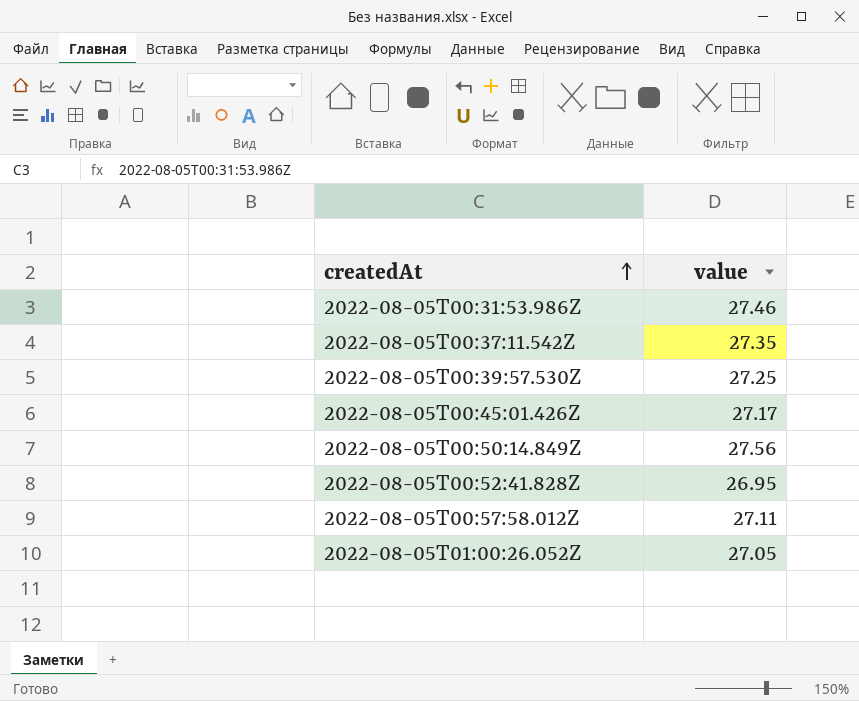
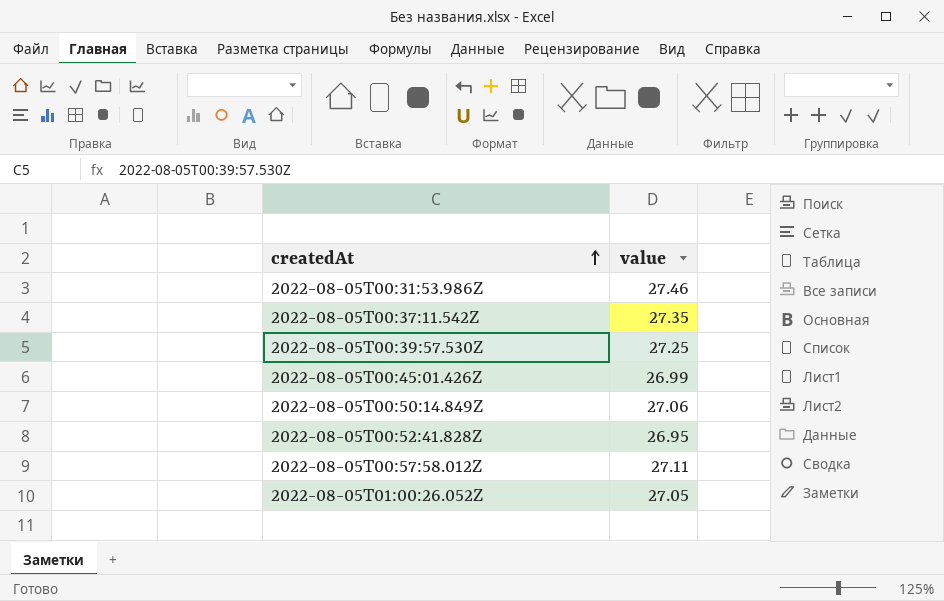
2022-08-05T00:45:01.426Z | value: 27.17 -> 26.99
2022-08-05T00:50:14.849Z | value: 27.56 -> 27.06

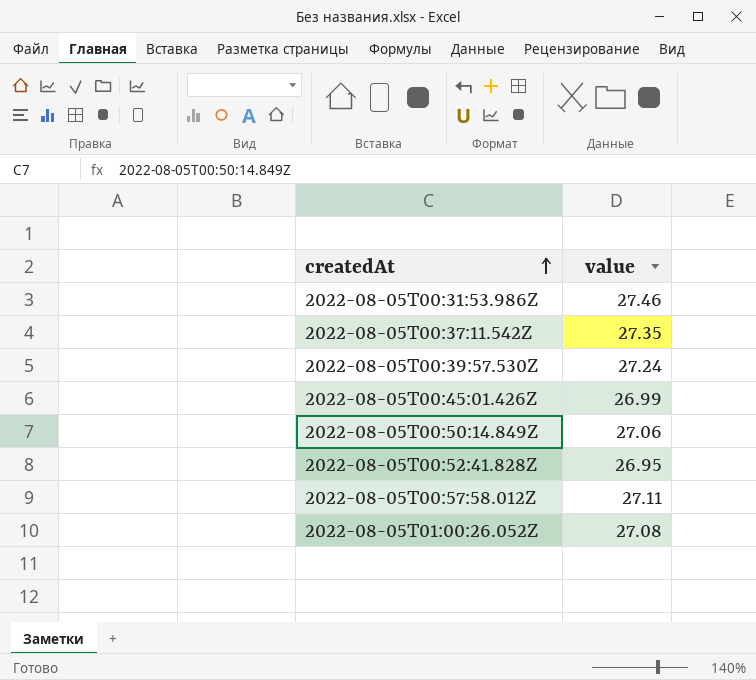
2022-08-05T00:39:57.530Z | value: 27.25 -> 27.24
2022-08-05T01:00:26.052Z | value: 27.05 -> 27.08

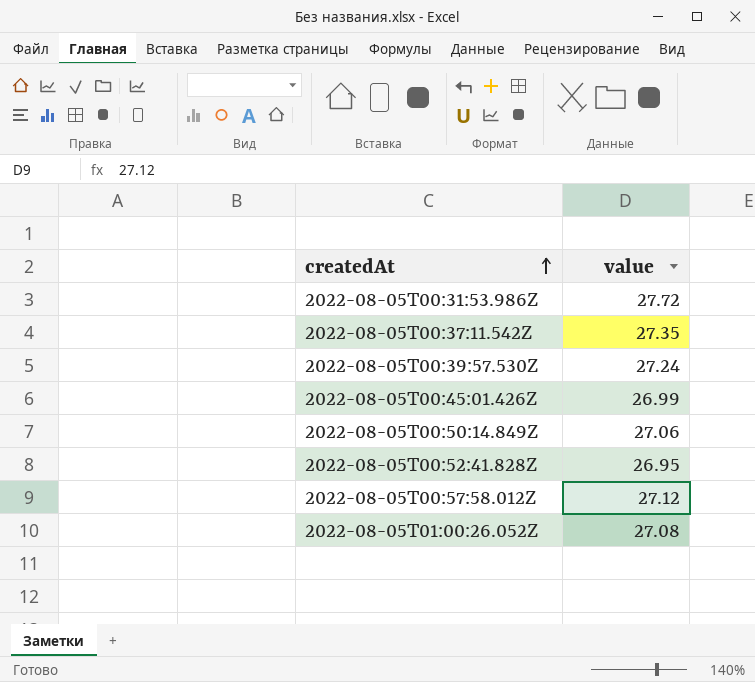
2022-08-05T00:31:53.986Z | value: 27.46 -> 27.72
2022-08-05T00:57:58.012Z | value: 27.11 -> 27.12

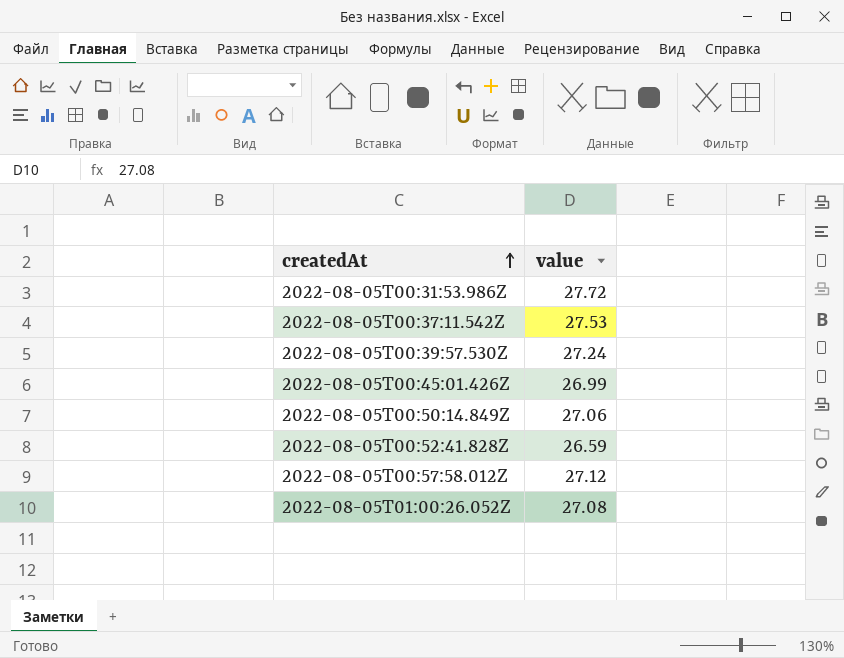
2022-08-05T00:37:11.542Z | value: 27.35 -> 27.53
2022-08-05T00:52:41.828Z | value: 26.95 -> 26.59

